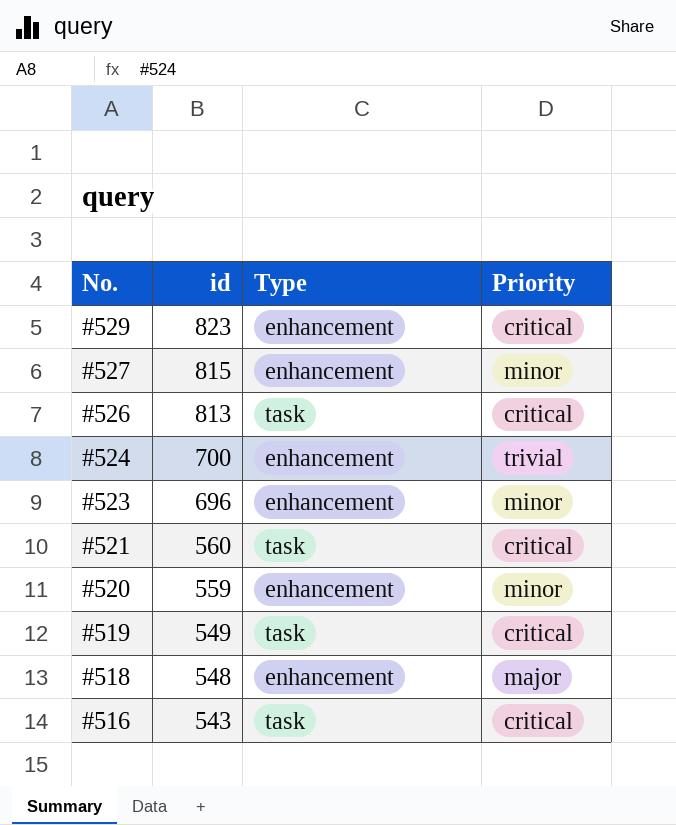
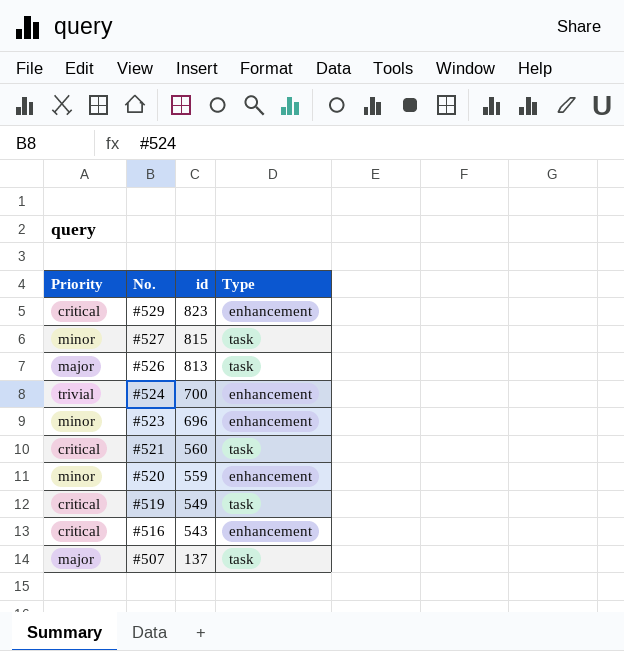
column Priority | position: 4 -> 1
row #518: 548 | enhancement | major -> none
#527 | Type: enhancement -> task
#526 | Priority: critical -> major
#516 | Type: task -> enhancement
row #507: none -> major | 137 | task

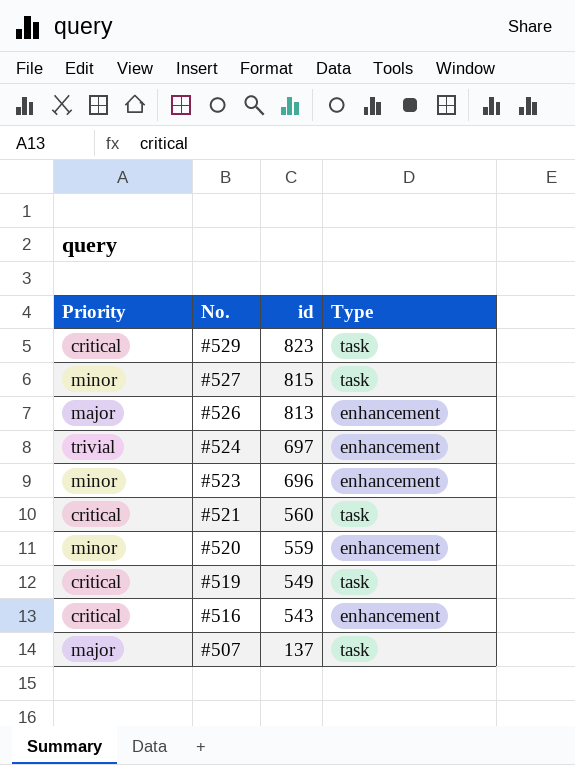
#529 | Type: enhancement -> task
#526 | Type: task -> enhancement
#524 | id: 700 -> 697

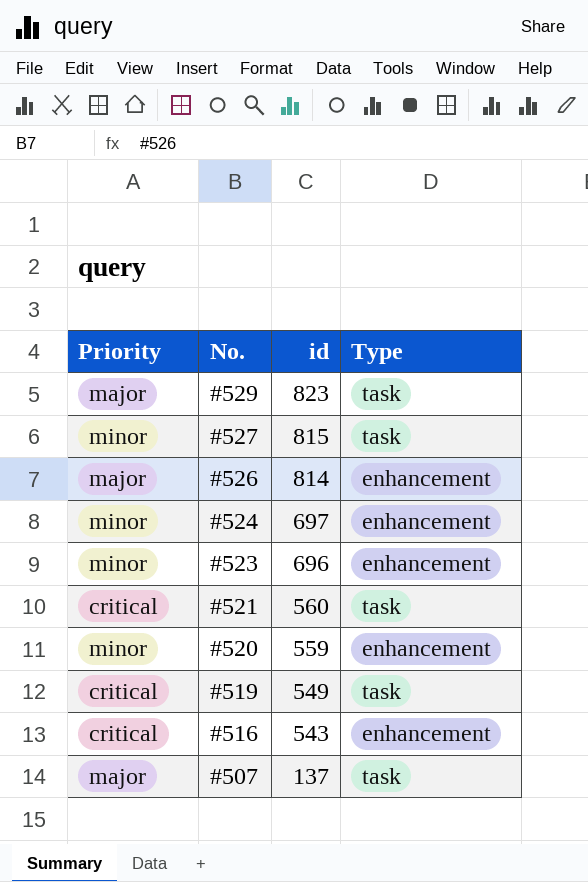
#529 | Priority: critical -> major
#526 | id: 813 -> 814
#524 | Priority: trivial -> minor

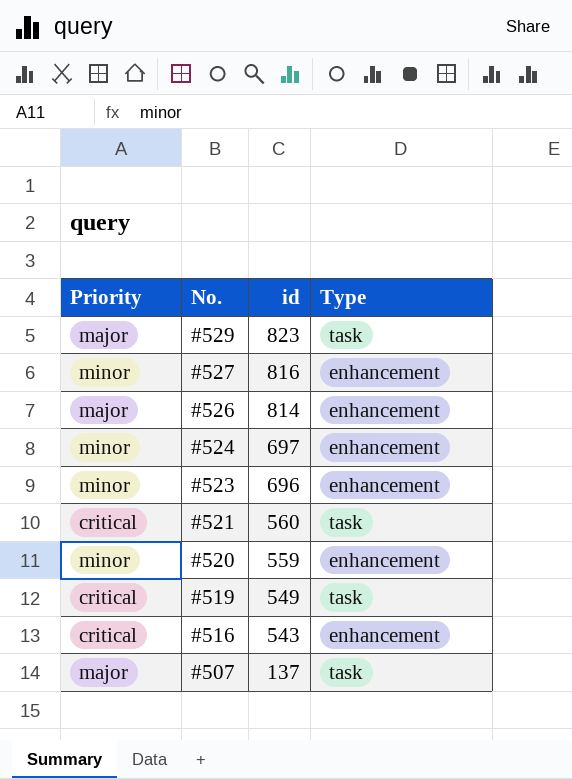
#527 | id: 815 -> 816
#527 | Type: task -> enhancement

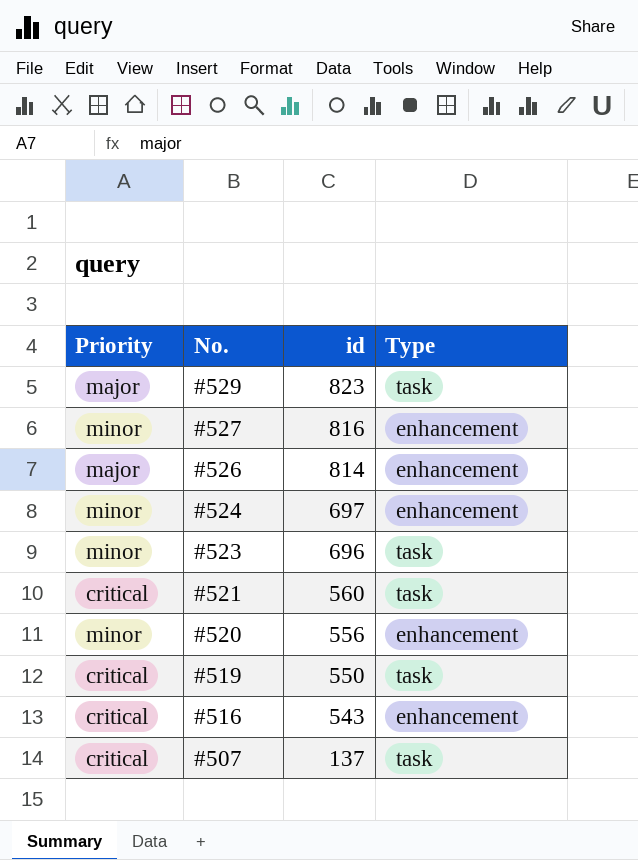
#523 | Type: enhancement -> task
#520 | id: 559 -> 556
#519 | id: 549 -> 550
#507 | Priority: major -> critical

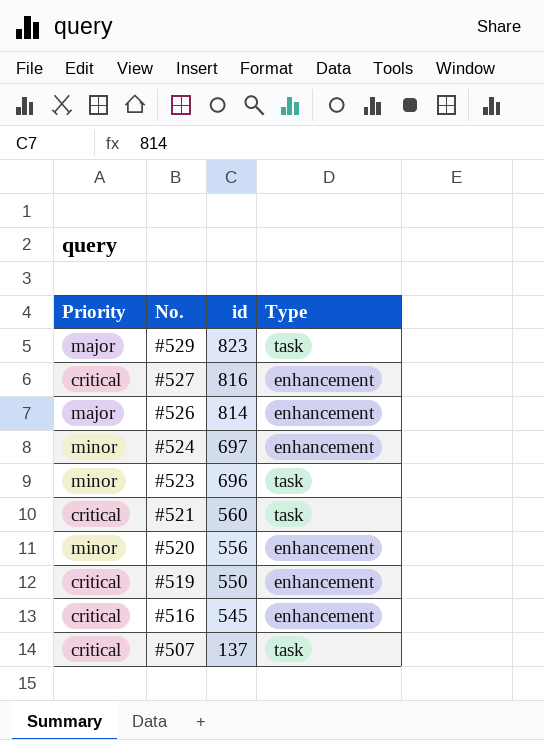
#527 | Priority: minor -> critical
#519 | Type: task -> enhancement
#516 | id: 543 -> 545

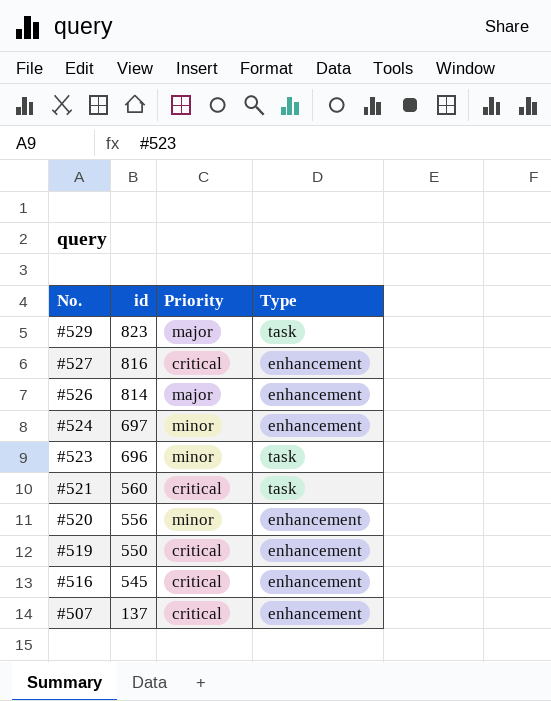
column Priority | position: 1 -> 3
#507 | Type: task -> enhancement

